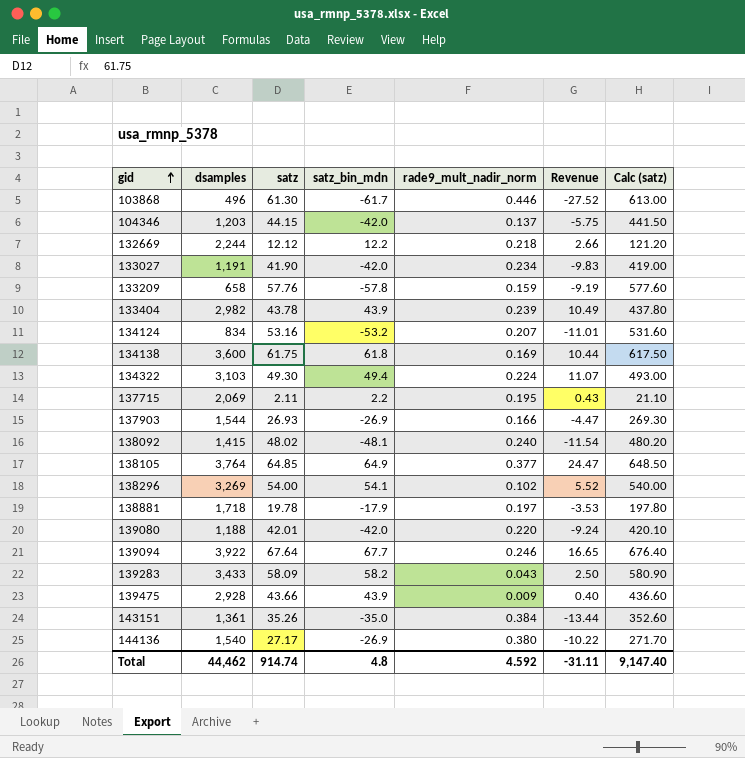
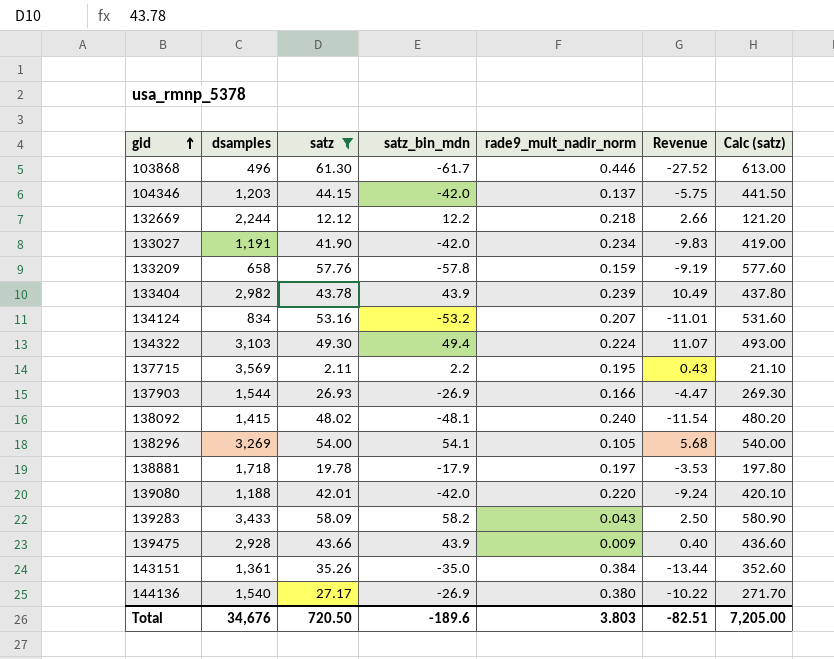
filter: none -> satz <= 61.30
137715 | dsamples: 2,069 -> 3,569
138296 | rade9_mult_nadir_norm: 0.102 -> 0.105
138296 | Revenue: 5.52 -> 5.68
Total | dsamples: 44,462 -> 34,676
Total | satz: 914.74 -> 720.50
Total | satz_bin_mdn: 4.8 -> -189.6
Total | rade9_mult_nadir_norm: 4.592 -> 3.803
Total | Revenue: -31.11 -> -82.51
Total | Calc (satz): 9,147.40 -> 7,205.00

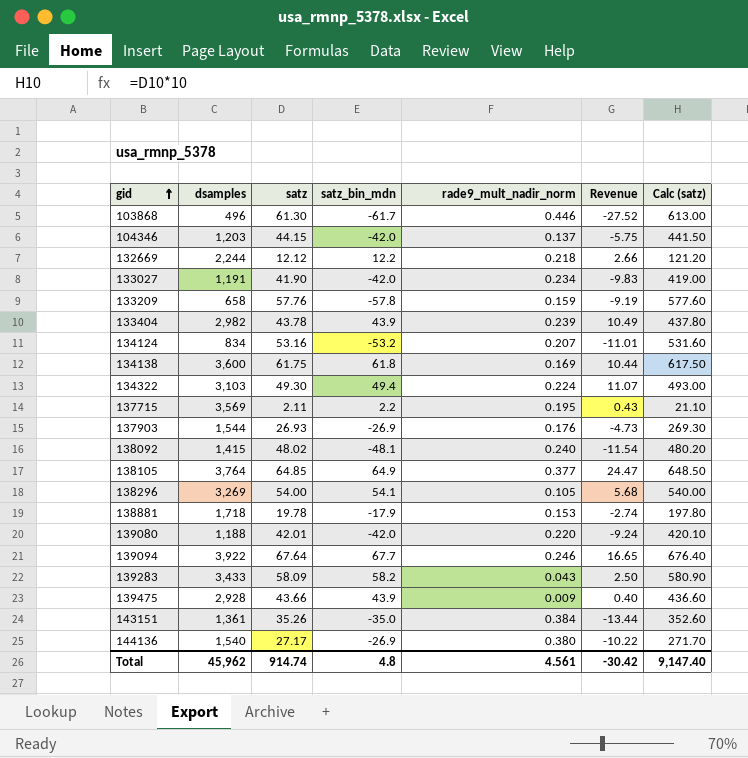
filter: satz <= 61.30 -> none
137903 | rade9_mult_nadir_norm: 0.166 -> 0.176
137903 | Revenue: -4.47 -> -4.73
138881 | rade9_mult_nadir_norm: 0.197 -> 0.153
138881 | Revenue: -3.53 -> -2.74
Total | dsamples: 34,676 -> 45,962
Total | satz: 720.50 -> 914.74
Total | satz_bin_mdn: -189.6 -> 4.8
Total | rade9_mult_nadir_norm: 3.803 -> 4.561
Total | Revenue: -82.51 -> -30.42
Total | Calc (satz): 7,205.00 -> 9,147.40

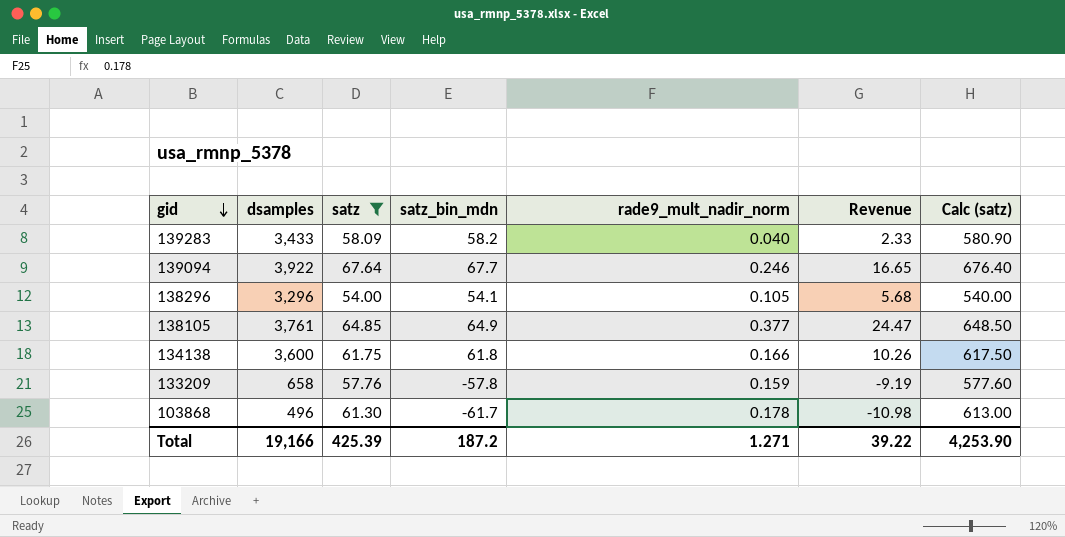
filter: none -> satz >= 54.00
row order: gid ascending -> gid descending
139283 | rade9_mult_nadir_norm: 0.043 -> 0.040
139283 | Revenue: 2.50 -> 2.33
138296 | dsamples: 3,269 -> 3,296
138105 | dsamples: 3,764 -> 3,761
134138 | rade9_mult_nadir_norm: 0.169 -> 0.166
134138 | Revenue: 10.44 -> 10.26
103868 | rade9_mult_nadir_norm: 0.446 -> 0.178
103868 | Revenue: -27.52 -> -10.98
Total | dsamples: 45,962 -> 19,166
Total | satz: 914.74 -> 425.39
Total | satz_bin_mdn: 4.8 -> 187.2
Total | rade9_mult_nadir_norm: 4.561 -> 1.271
Total | Revenue: -30.42 -> 39.22
Total | Calc (satz): 9,147.40 -> 4,253.90

